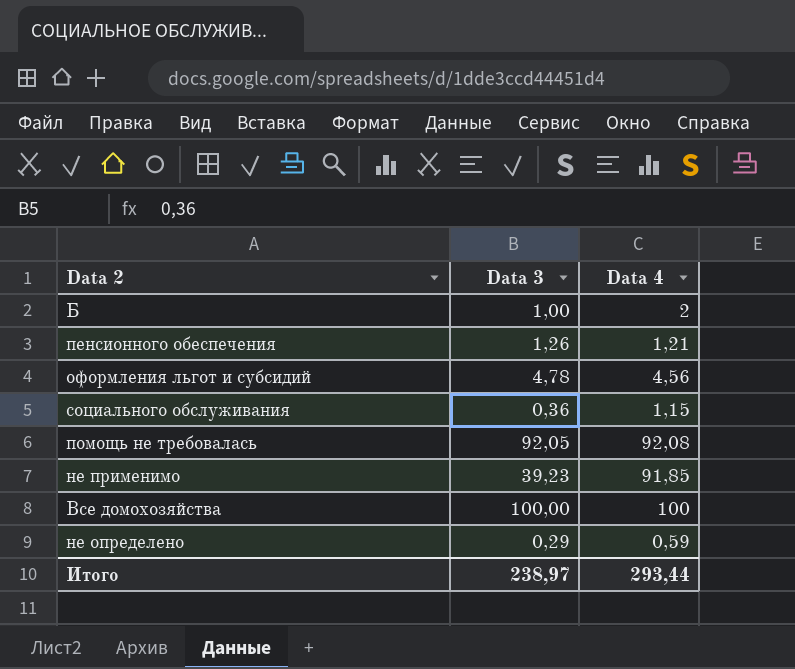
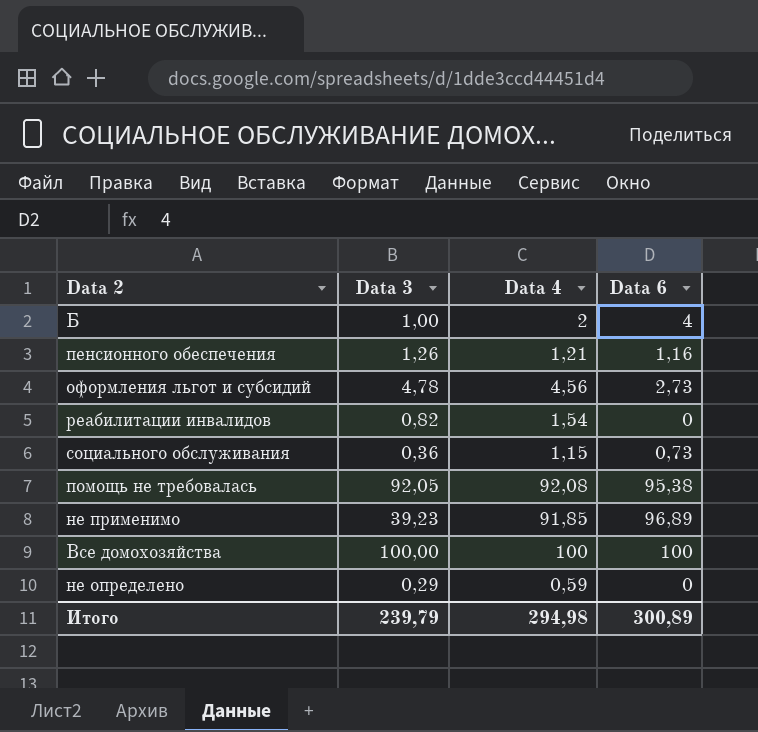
column Data 6 | position: none -> 4
row реабилитации инвалидов: none -> 0,82 | 1,54 | 0
Итого | Data 3: 238,97 -> 239,79
Итого | Data 4: 293,44 -> 294,98

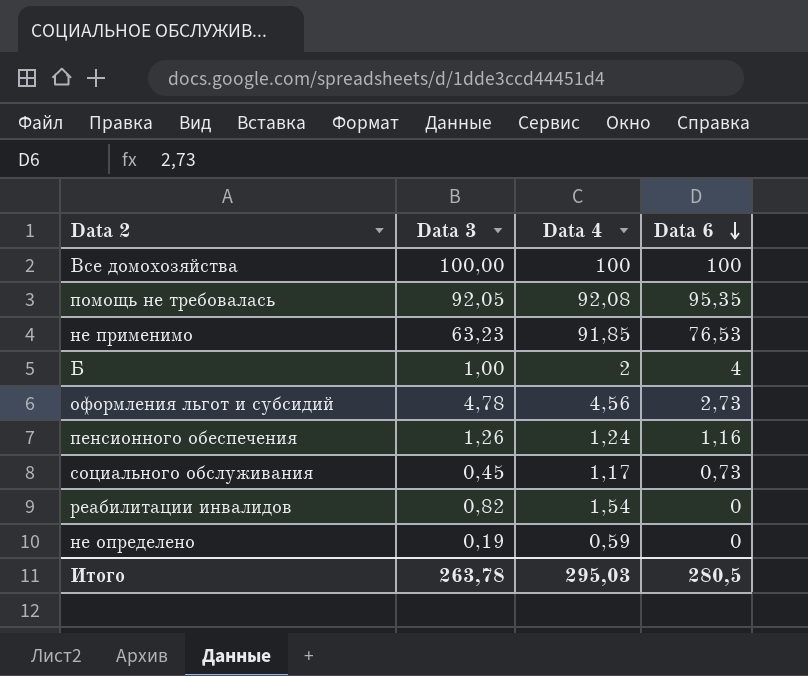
row order: none -> Data 6 descending
помощь не требовалась | Data 6: 95,38 -> 95,35
не применимо | Data 3: 39,23 -> 63,23
не применимо | Data 6: 96,89 -> 76,53
пенсионного обеспечения | Data 4: 1,21 -> 1,24
социального обслуживания | Data 3: 0,36 -> 0,45
социального обслуживания | Data 4: 1,15 -> 1,17
не определено | Data 3: 0,29 -> 0,19
Итого | Data 3: 239,79 -> 263,78
Итого | Data 4: 294,98 -> 295,03
Итого | Data 6: 300,89 -> 280,5

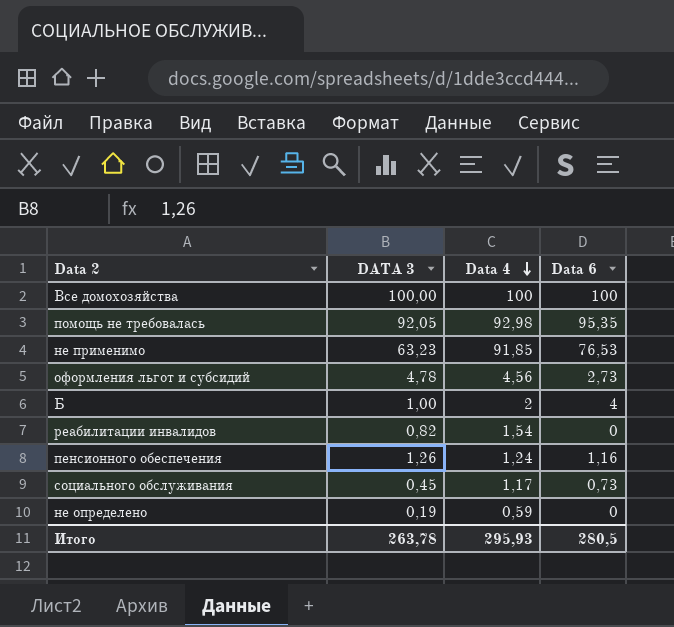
row order: Data 6 descending -> Data 4 descending
column name: Data 3 -> DATA 3
помощь не требовалась | Data 4: 92,08 -> 92,98
Итого | Data 4: 295,03 -> 295,93

